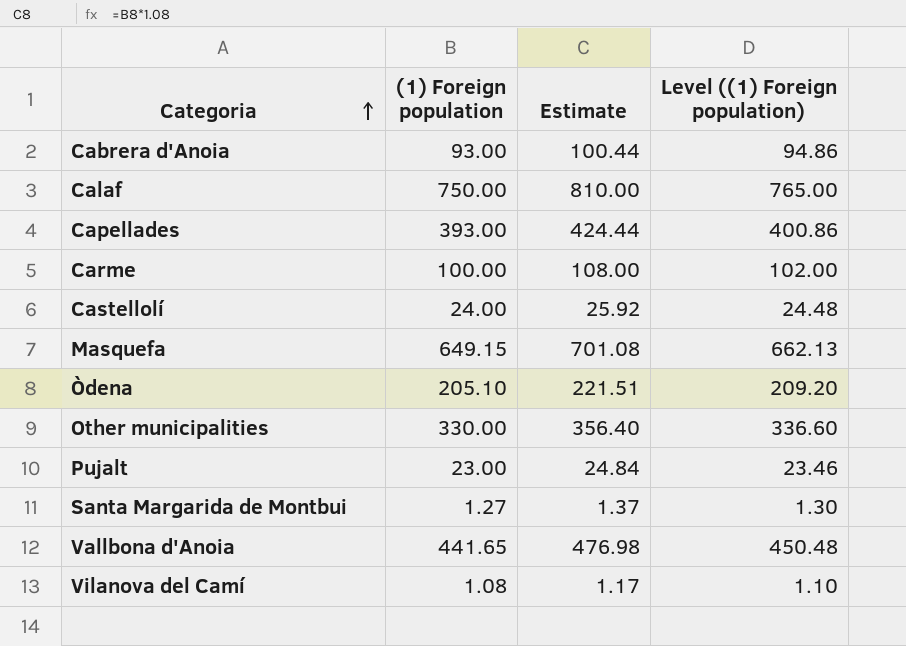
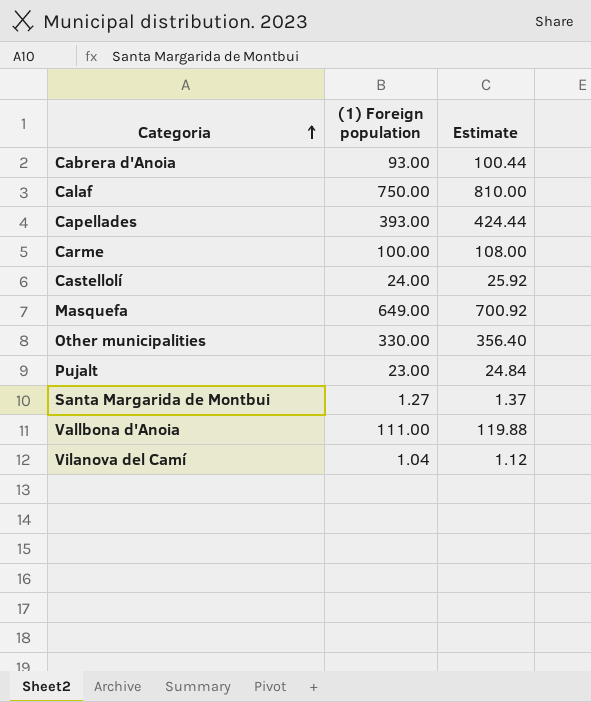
column Level ((1) Foreign population) | formula: [(1) Foreign population] * 1.02 -> none
row Òdena: 205.10 | 221.51 | 209.20 -> none
Masquefa | (1) Foreign population: 649.15 -> 649.00
Masquefa | Estimate: 701.08 -> 700.92
Vallbona d'Anoia | (1) Foreign population: 441.65 -> 111.00
Vallbona d'Anoia | Estimate: 476.98 -> 119.88
Vilanova del Camí | (1) Foreign population: 1.08 -> 1.04
Vilanova del Camí | Estimate: 1.17 -> 1.12

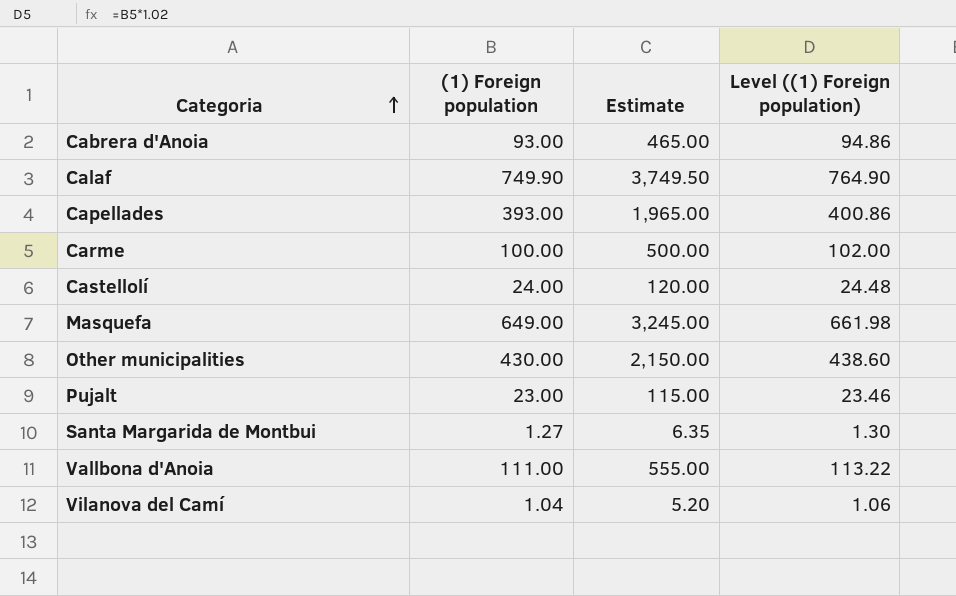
column Estimate | formula: [(1) Foreign population] * 1.08 -> [(1) Foreign population] * 5
column Level ((1) Foreign population) | formula: none -> [(1) Foreign population] * 1.02
Calaf | (1) Foreign population: 750.00 -> 749.90
Other municipalities | (1) Foreign population: 330.00 -> 430.00

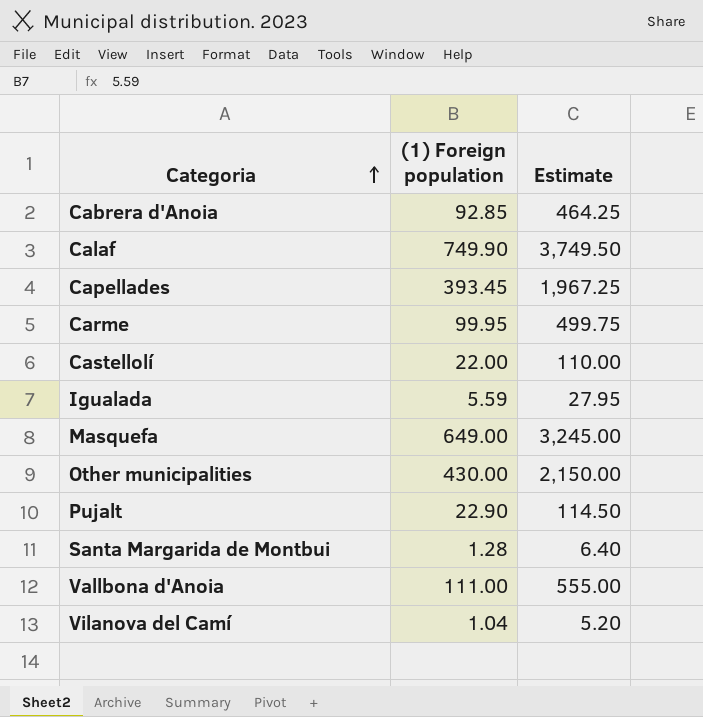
column Level ((1) Foreign population) | formula: [(1) Foreign population] * 1.02 -> none
Cabrera d'Anoia | (1) Foreign population: 93.00 -> 92.85
Cabrera d'Anoia | Estimate: 465.00 -> 464.25
Capellades | (1) Foreign population: 393.00 -> 393.45
Capellades | Estimate: 1,965.00 -> 1,967.25
Carme | (1) Foreign population: 100.00 -> 99.95
Carme | Estimate: 500.00 -> 499.75
Castellolí | (1) Foreign population: 24.00 -> 22.00
Castellolí | Estimate: 120.00 -> 110.00
row Igualada: none -> 5.59 | 27.95
Pujalt | (1) Foreign population: 23.00 -> 22.90
Pujalt | Estimate: 115.00 -> 114.50
Santa Margarida de Montbui | (1) Foreign population: 1.27 -> 1.28
Santa Margarida de Montbui | Estimate: 6.35 -> 6.40

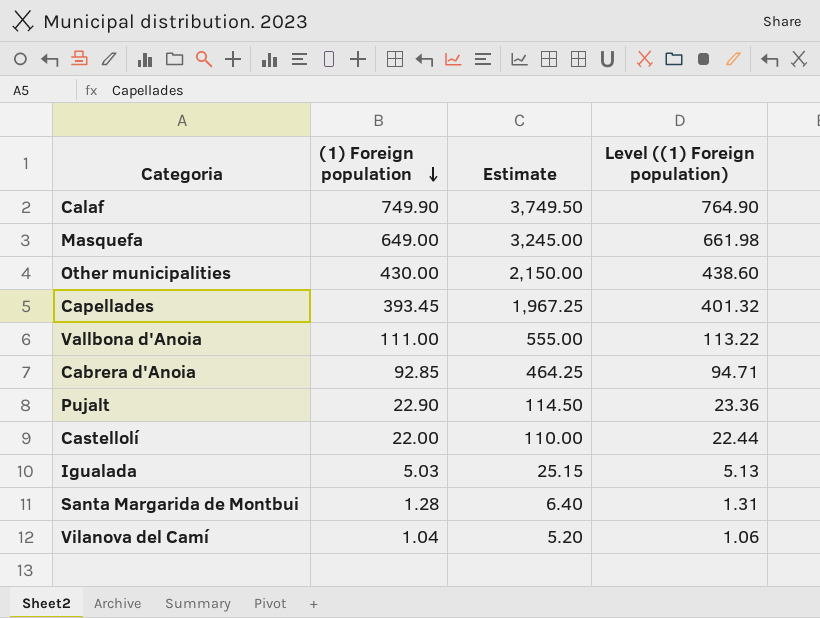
row order: Categoria ascending -> (1) Foreign population descending
column Level ((1) Foreign population) | formula: none -> [(1) Foreign population] * 1.02
row Carme: 99.95 | 499.75 -> none
Igualada | (1) Foreign population: 5.59 -> 5.03
Igualada | Estimate: 27.95 -> 25.15

